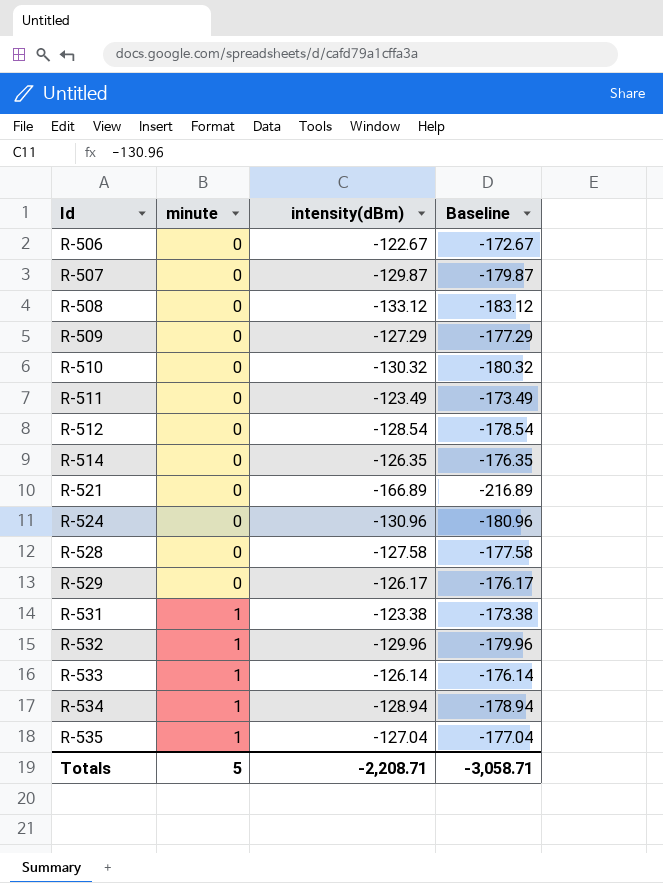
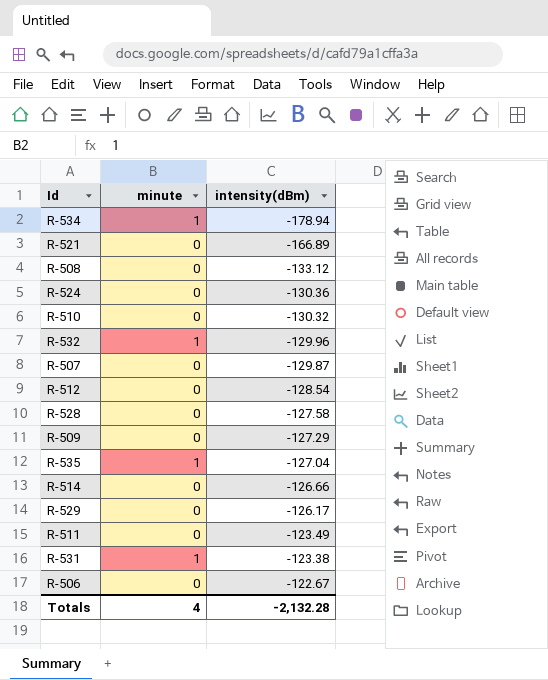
row order: Id ascending -> intensity(dBm) ascending
column Baseline | formula: [intensity(dBm)] - 50 -> none
row R-533: 1 | -126.14 | -176.14 -> none
R-534 | intensity(dBm): -128.94 -> -178.94
R-524 | intensity(dBm): -130.96 -> -130.36
R-514 | intensity(dBm): -126.35 -> -126.66
Totals | minute: 5 -> 4
Totals | intensity(dBm): -2,208.71 -> -2,132.28

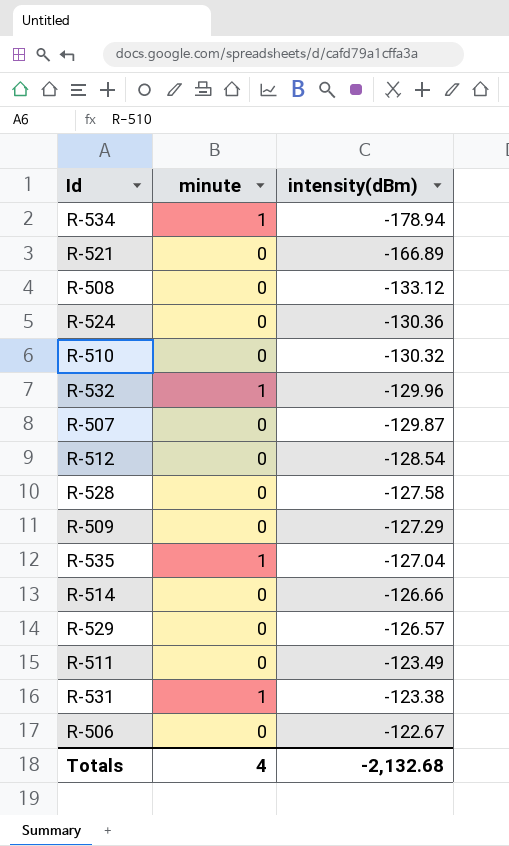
R-529 | intensity(dBm): -126.17 -> -126.57
Totals | intensity(dBm): -2,132.28 -> -2,132.68

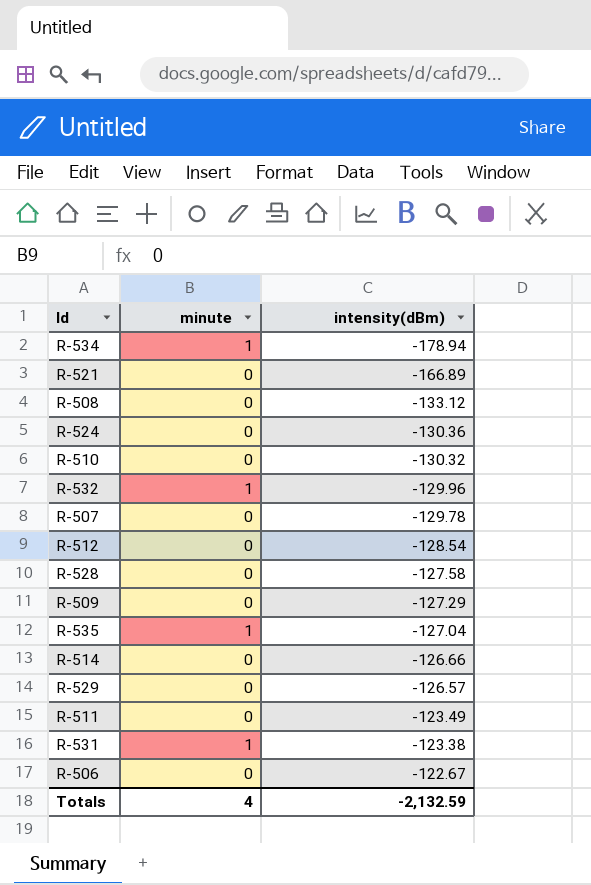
R-507 | intensity(dBm): -129.87 -> -129.78
Totals | intensity(dBm): -2,132.68 -> -2,132.59

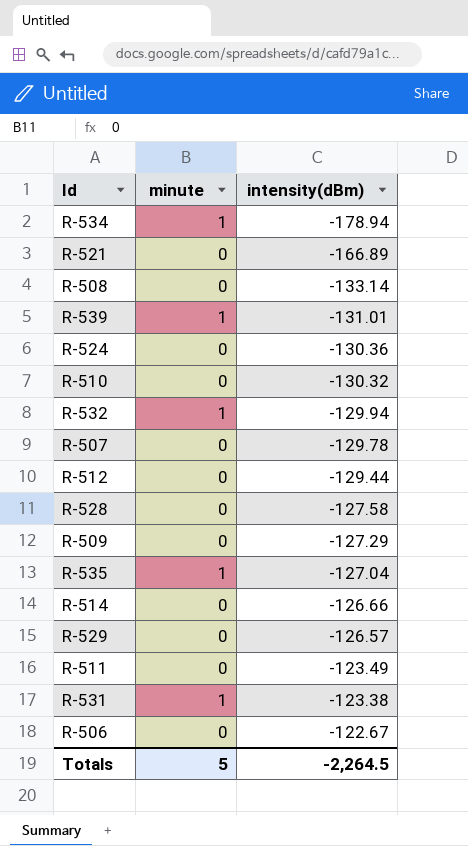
R-508 | intensity(dBm): -133.12 -> -133.14
row R-539: none -> 1 | -131.01
R-532 | intensity(dBm): -129.96 -> -129.94
R-512 | intensity(dBm): -128.54 -> -129.44
Totals | minute: 4 -> 5
Totals | intensity(dBm): -2,132.59 -> -2,264.5

